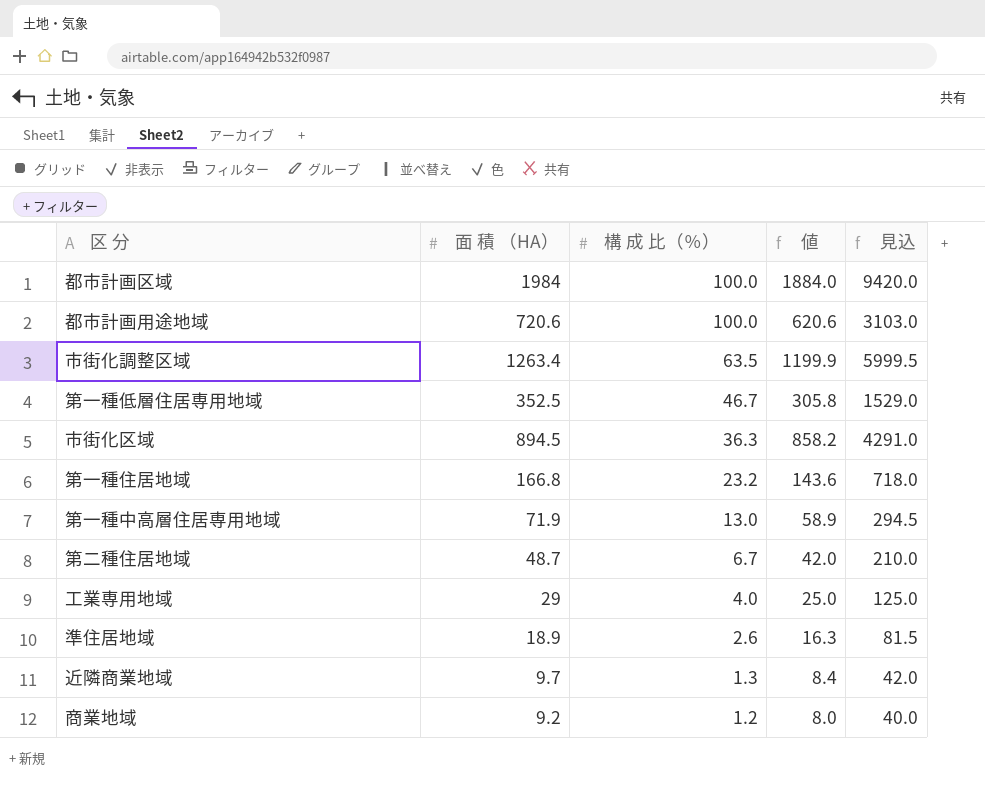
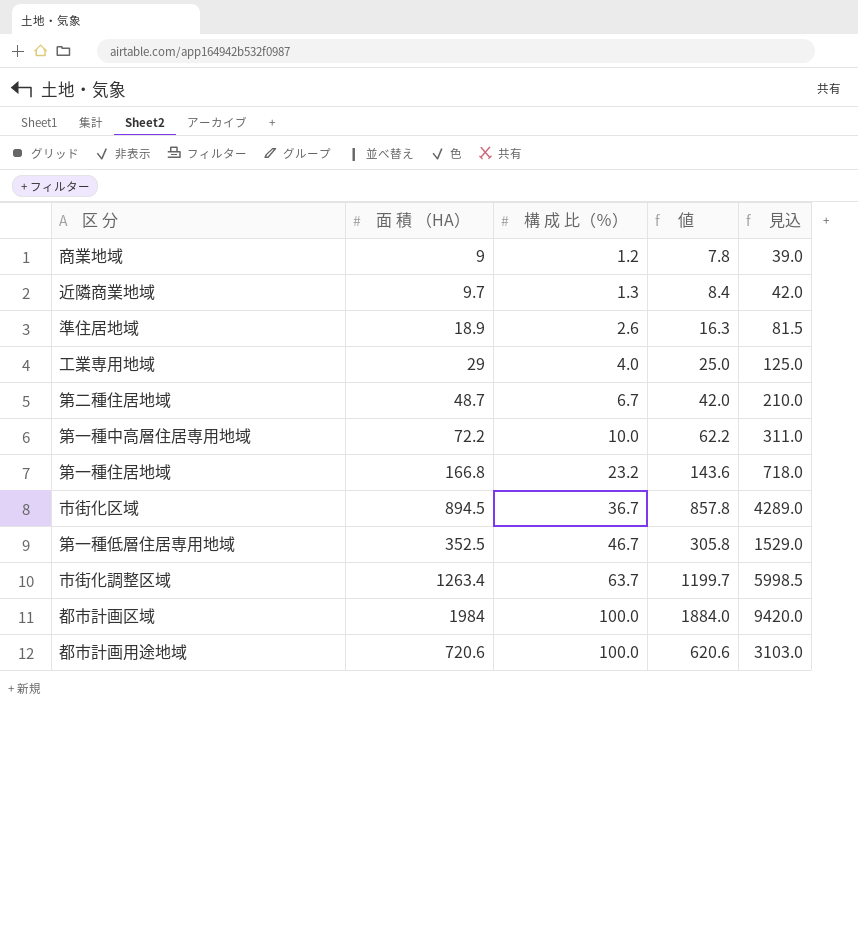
row order: 構 成 比（％） descending -> 構 成 比（％） ascending
商業地域 | 面 積 （HA）: 9.2 -> 9
商業地域 | 値: 8.0 -> 7.8
商業地域 | 見込: 40.0 -> 39.0
第一種中高層住居専用地域 | 面 積 （HA）: 71.9 -> 72.2
第一種中高層住居専用地域 | 構 成 比（％）: 13.0 -> 10.0
第一種中高層住居専用地域 | 値: 58.9 -> 62.2
第一種中高層住居専用地域 | 見込: 294.5 -> 311.0
市街化区域 | 構 成 比（％）: 36.3 -> 36.7
市街化区域 | 値: 858.2 -> 857.8
市街化区域 | 見込: 4291.0 -> 4289.0
市街化調整区域 | 構 成 比（％）: 63.5 -> 63.7
市街化調整区域 | 値: 1199.9 -> 1199.7
市街化調整区域 | 見込: 5999.5 -> 5998.5

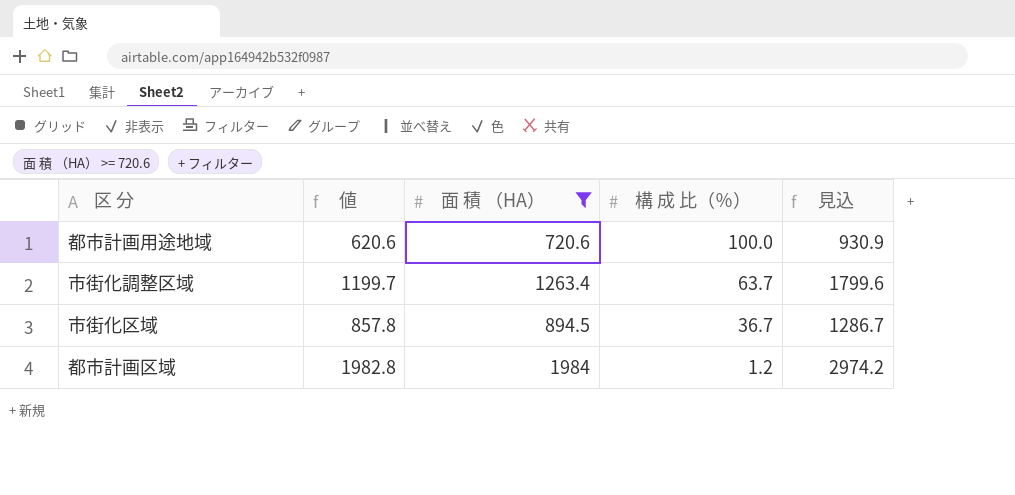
filter: none -> 面 積 （HA） >= 720.6
row order: 構 成 比（％） ascending -> 構 成 比（％） descending
column 値 | position: 4 -> 2
column 見込 | formula: [値] * 5 -> [値] * 1.5
都市計画区域 | 値: 1884.0 -> 1982.8
都市計画区域 | 構 成 比（％）: 100.0 -> 1.2

